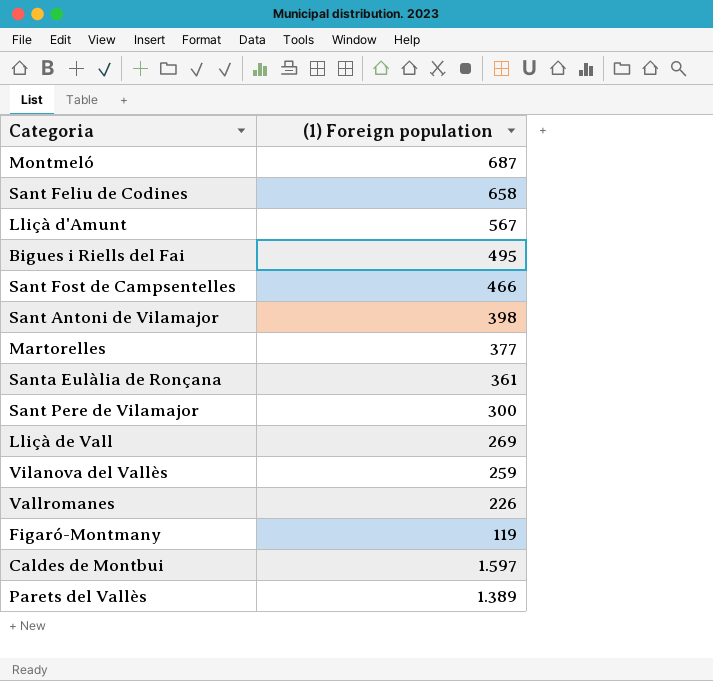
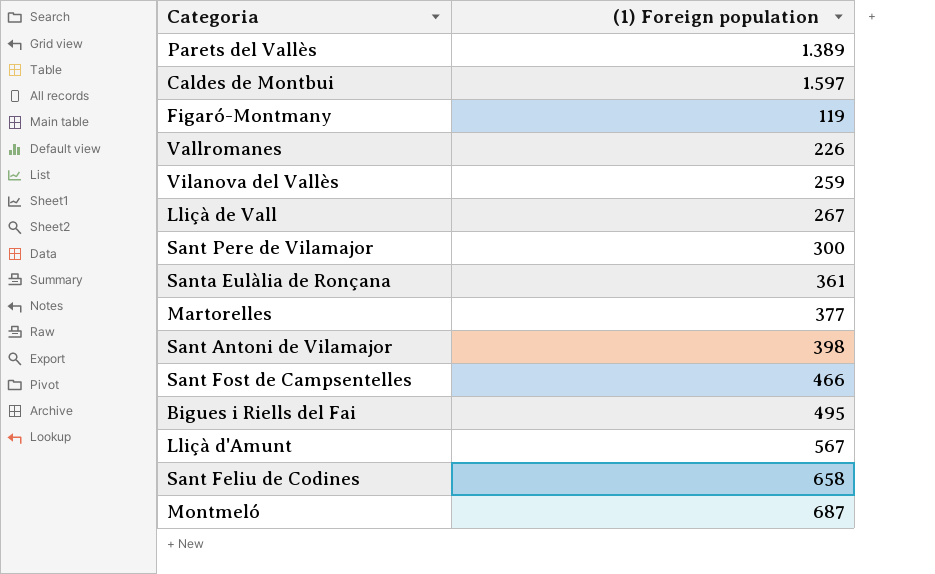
row order: (1) Foreign population descending -> (1) Foreign population ascending
Lliçà de Vall | (1) Foreign population: 269 -> 267

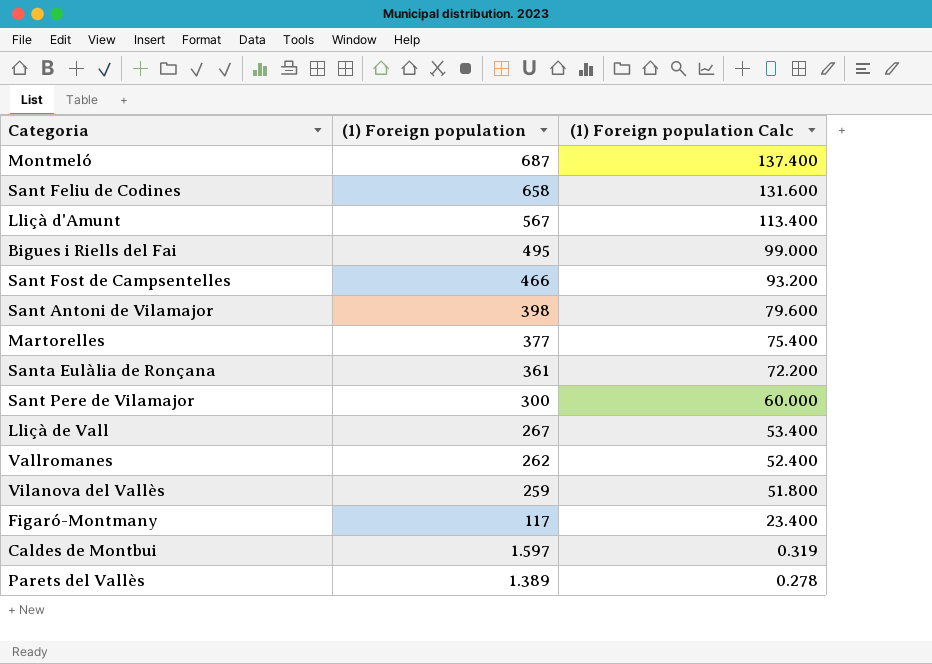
row order: (1) Foreign population ascending -> (1) Foreign population descending
column (1) Foreign population Calc | formula: none -> [(1) Foreign population] * 0.2
Vallromanes | (1) Foreign population: 226 -> 262
Figaró-Montmany | (1) Foreign population: 119 -> 117

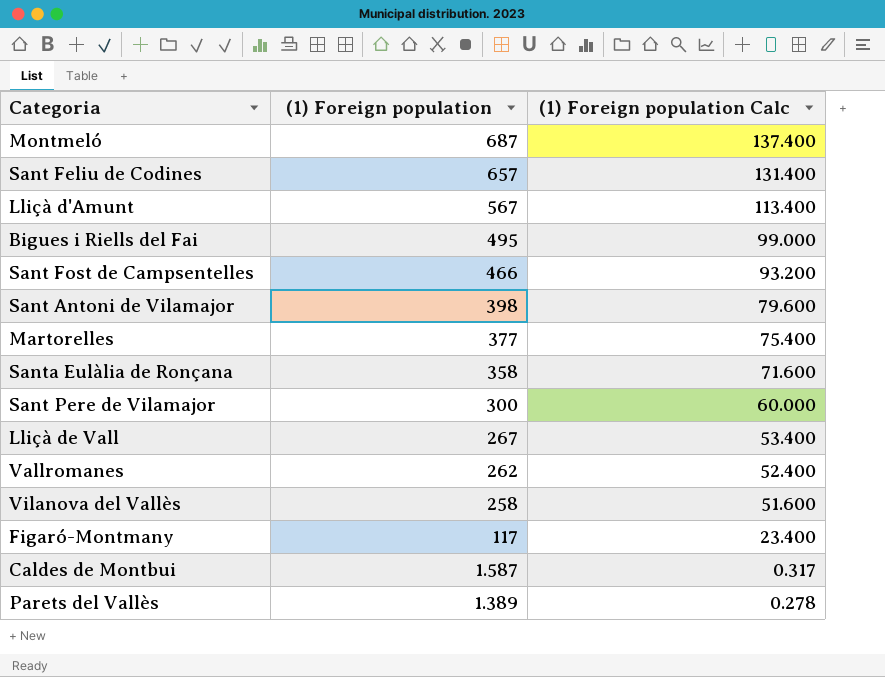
Sant Feliu de Codines | (1) Foreign population: 658 -> 657
Sant Feliu de Codines | (1) Foreign population Calc: 131.600 -> 131.400
Santa Eulàlia de Ronçana | (1) Foreign population: 361 -> 358
Santa Eulàlia de Ronçana | (1) Foreign population Calc: 72.200 -> 71.600
Vilanova del Vallès | (1) Foreign population: 259 -> 258
Vilanova del Vallès | (1) Foreign population Calc: 51.800 -> 51.600
Caldes de Montbui | (1) Foreign population: 1.597 -> 1.587
Caldes de Montbui | (1) Foreign population Calc: 0.319 -> 0.317

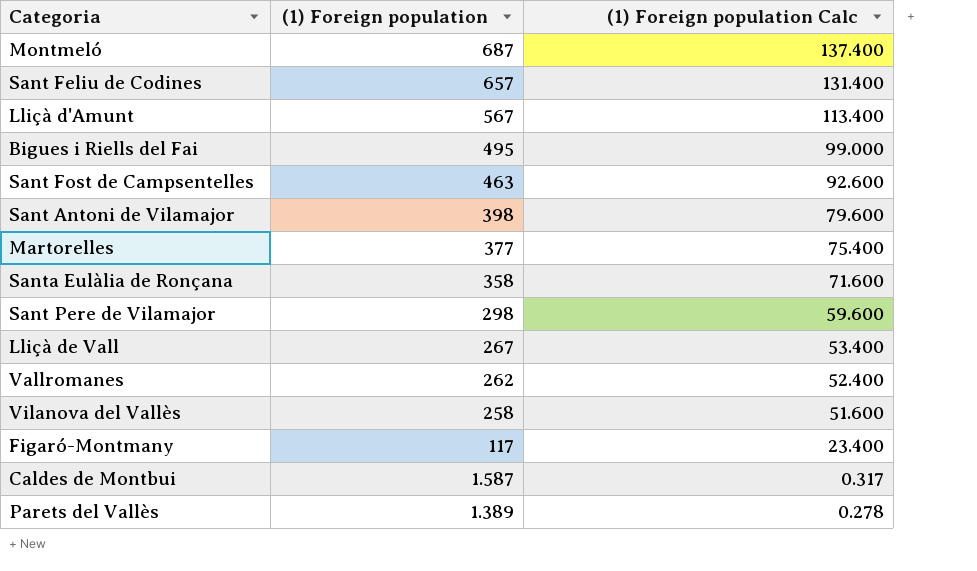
Sant Fost de Campsentelles | (1) Foreign population: 466 -> 463
Sant Fost de Campsentelles | (1) Foreign population Calc: 93.200 -> 92.600
Sant Pere de Vilamajor | (1) Foreign population: 300 -> 298
Sant Pere de Vilamajor | (1) Foreign population Calc: 60.000 -> 59.600

